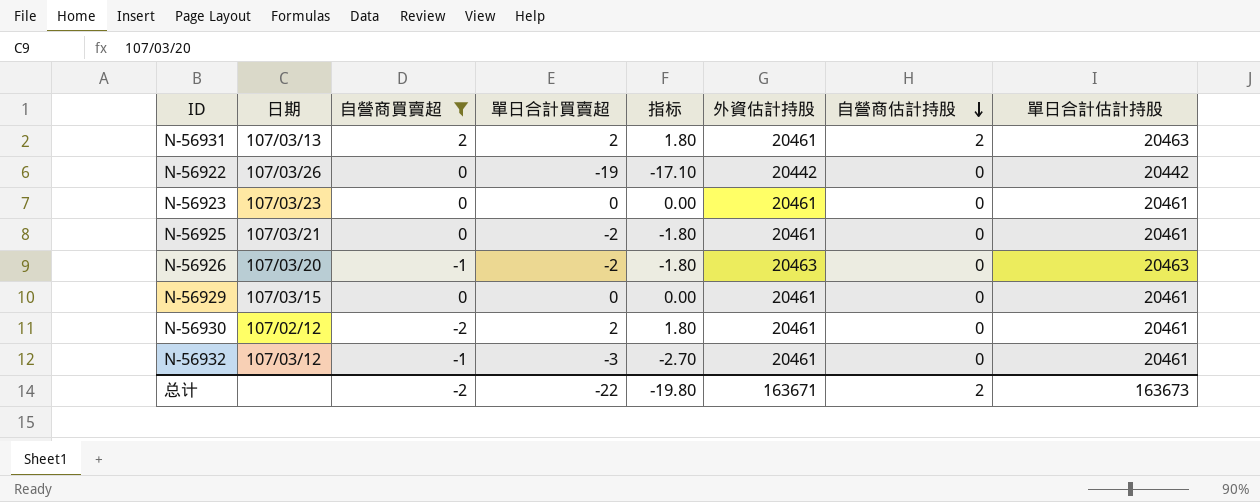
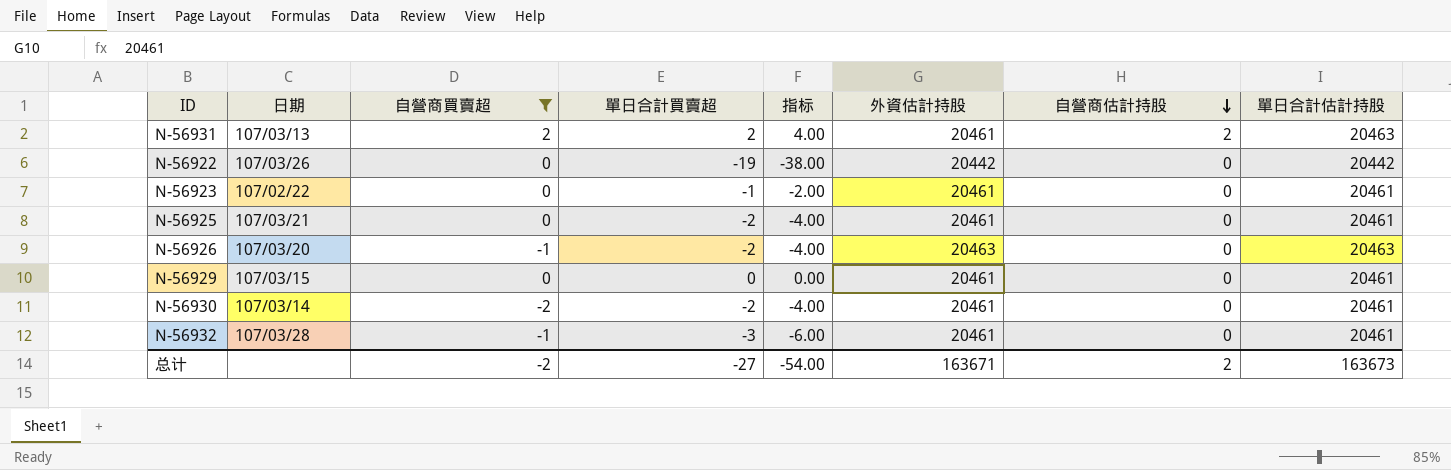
column 指标 | formula: [單日合計買賣超] * 0.9 -> [單日合計買賣超] * 2
N-56923 | 日期: 107/03/23 -> 107/02/22
N-56923 | 單日合計買賣超: 0 -> -1
N-56930 | 日期: 107/02/12 -> 107/03/14
N-56930 | 單日合計買賣超: 2 -> -2
N-56932 | 日期: 107/03/12 -> 107/03/28
总计 | 單日合計買賣超: -22 -> -27
总计 | 指标: -19.80 -> -54.00

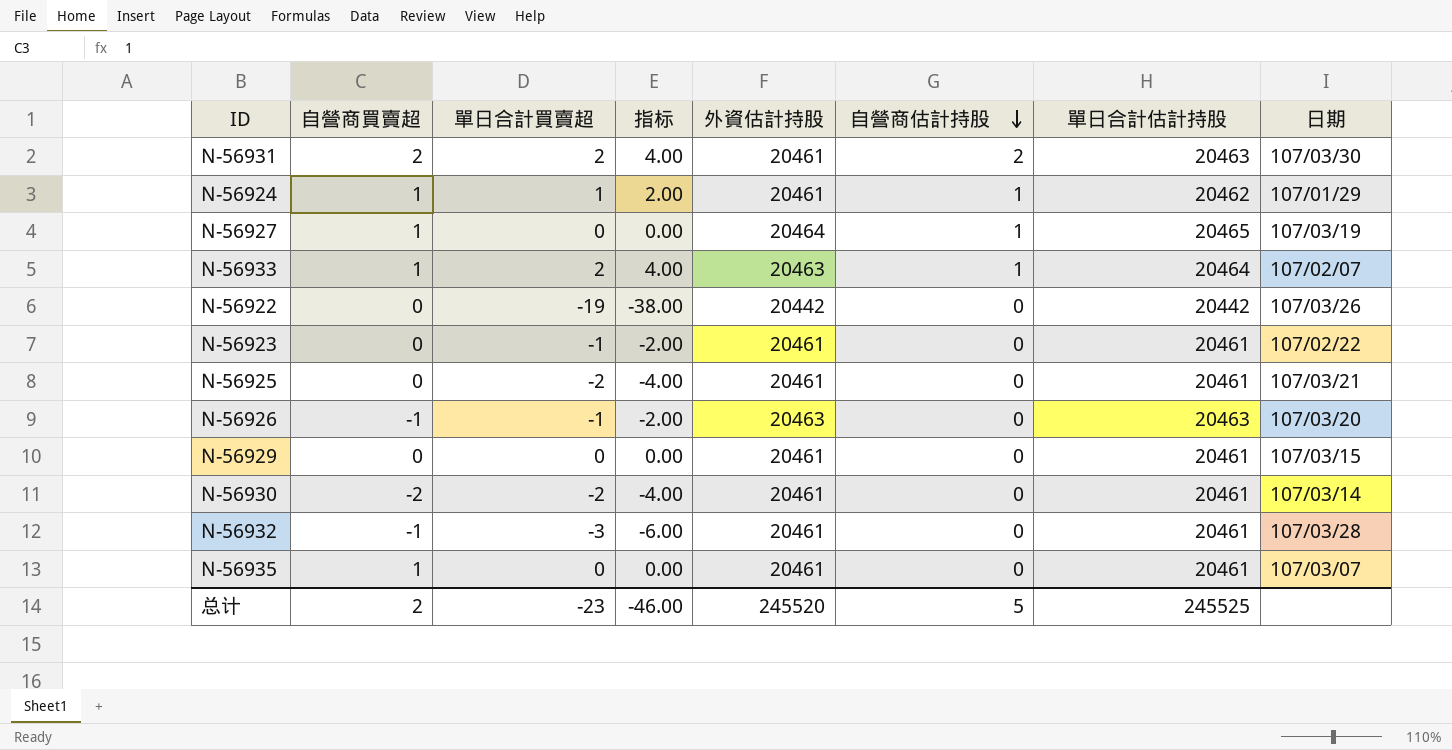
filter: 自營商買賣超 != 1 -> none
column 日期 | position: 2 -> 8
N-56931 | 日期: 107/03/13 -> 107/03/30
N-56926 | 單日合計買賣超: -2 -> -1
N-56926 | 指标: -4.00 -> -2.00
总计 | 自營商買賣超: -2 -> 2
总计 | 單日合計買賣超: -27 -> -23
总计 | 指标: -54.00 -> -46.00
总计 | 外資估計持股: 163671 -> 245520
总计 | 自營商估計持股: 2 -> 5
总计 | 單日合計估計持股: 163673 -> 245525

